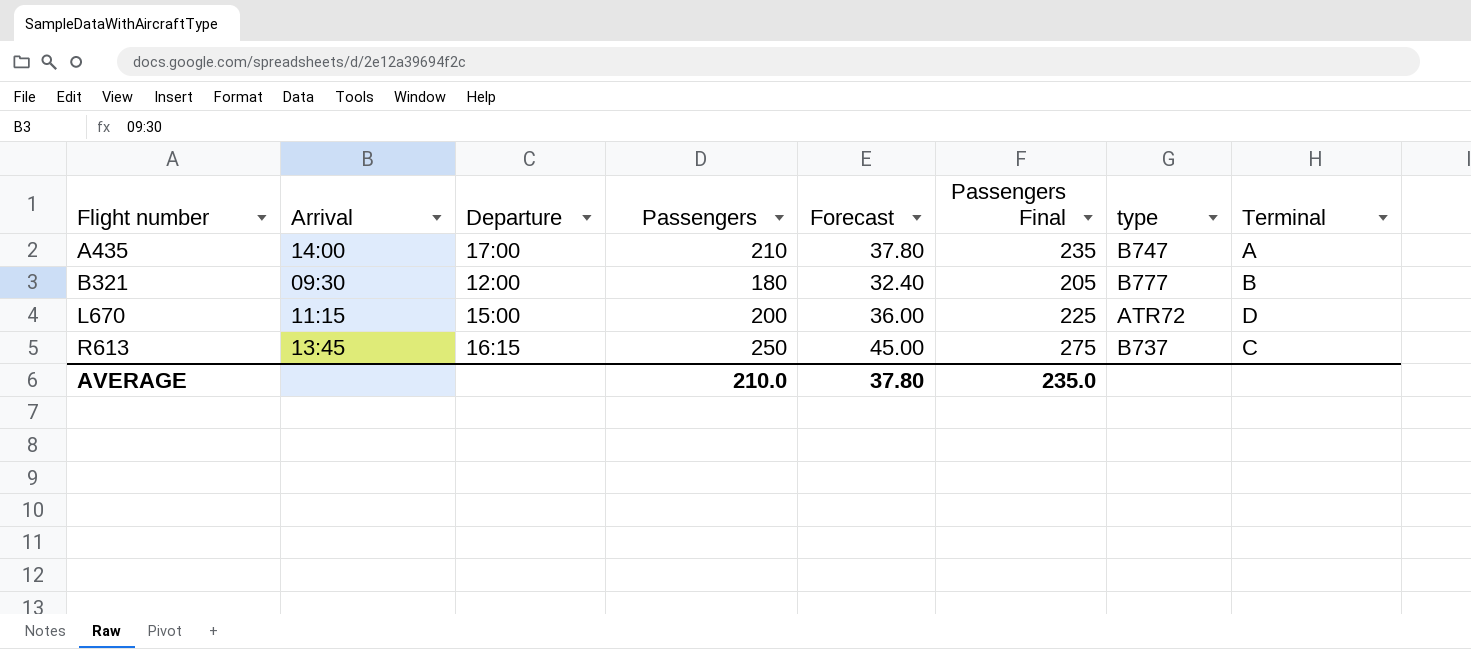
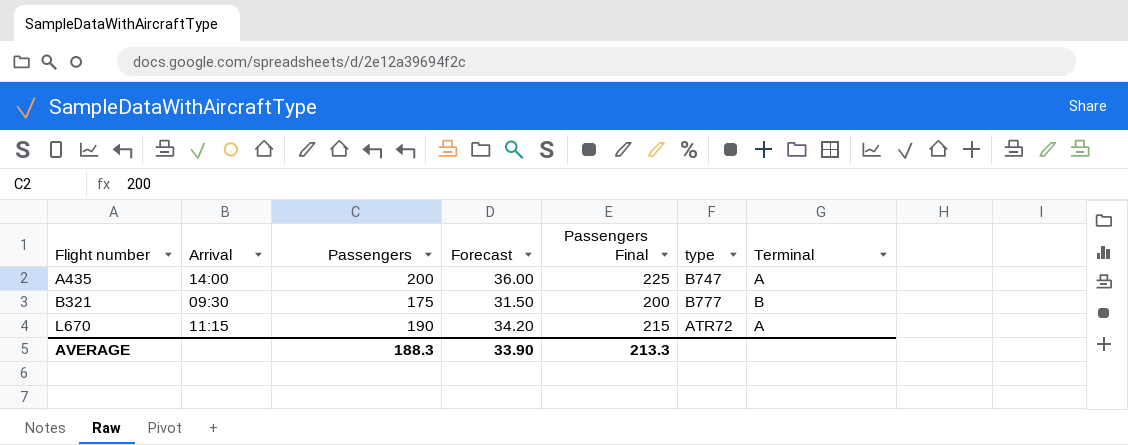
column Departure | position: 3 -> none
row R613: 13:45 | 16:15 | 250 | 45.00 | 275 | B737 | C -> none
A435 | Passengers: 210 -> 200
A435 | Forecast: 37.80 -> 36.00
A435 | Passengers Final: 235 -> 225
B321 | Passengers: 180 -> 175
B321 | Forecast: 32.40 -> 31.50
B321 | Passengers Final: 205 -> 200
L670 | Passengers: 200 -> 190
L670 | Forecast: 36.00 -> 34.20
L670 | Passengers Final: 225 -> 215
L670 | Terminal: D -> A
AVERAGE | Passengers: 210.0 -> 188.3
AVERAGE | Forecast: 37.80 -> 33.90
AVERAGE | Passengers Final: 235.0 -> 213.3

